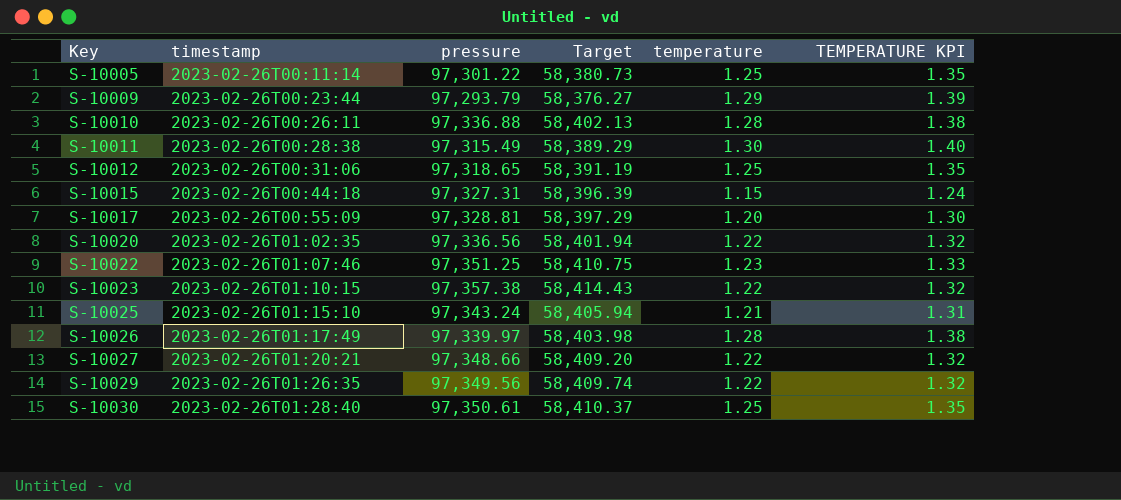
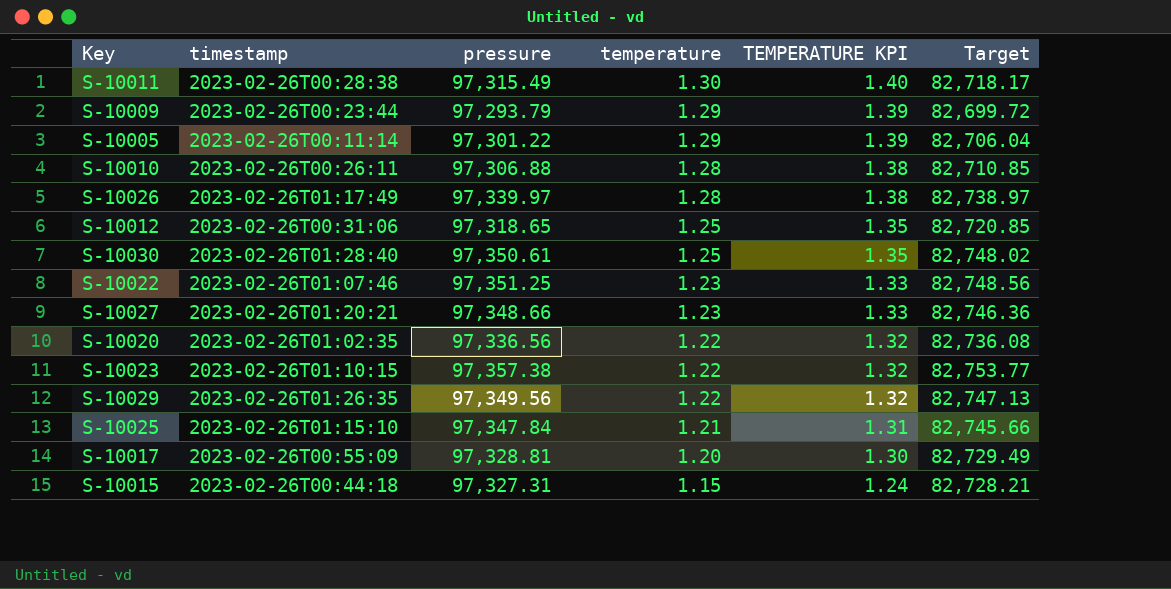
row order: Key ascending -> temperature descending
column Target | formula: [pressure] * 0.6 -> [pressure] * 0.85
column Target | position: 4 -> 6
S-10005 | temperature: 1.25 -> 1.29
S-10005 | TEMPERATURE KPI: 1.35 -> 1.39
S-10010 | pressure: 97,336.88 -> 97,306.88
S-10027 | temperature: 1.22 -> 1.23
S-10027 | TEMPERATURE KPI: 1.32 -> 1.33
S-10025 | pressure: 97,343.24 -> 97,347.84

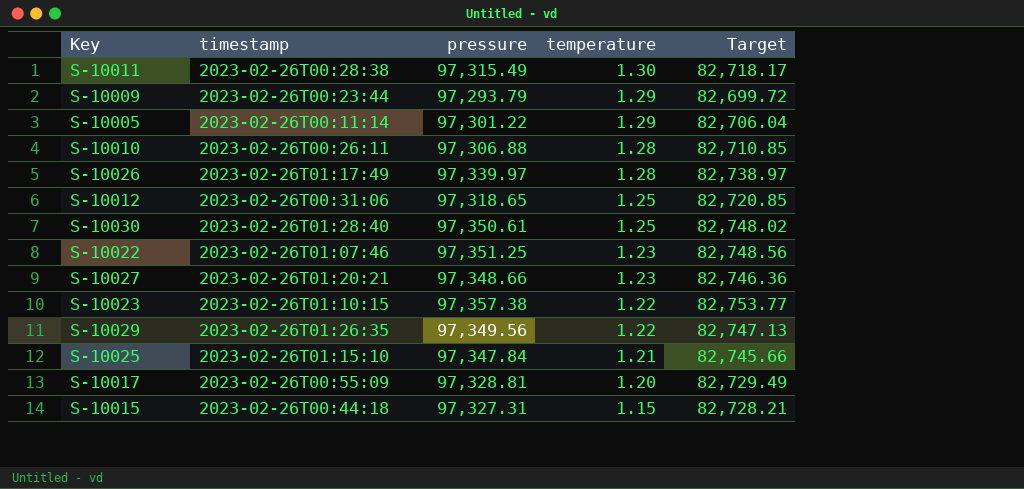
column TEMPERATURE KPI | formula: [temperature] * 1.08 -> none
row S-10020: 2023-02-26T01:02:35 | 97,336.56 | 1.22 | 1.32 | 82,736.08 -> none

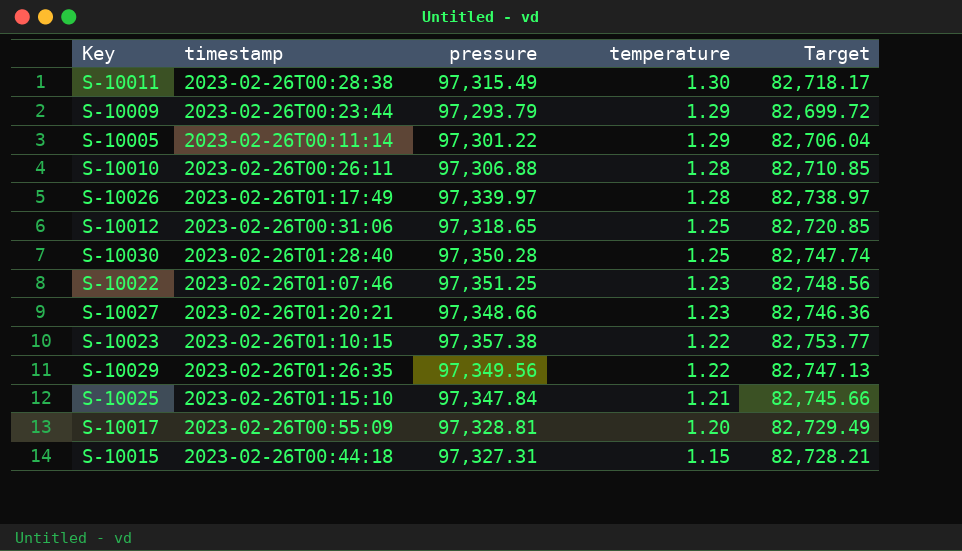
S-10030 | pressure: 97,350.61 -> 97,350.28
S-10030 | Target: 82,748.02 -> 82,747.74

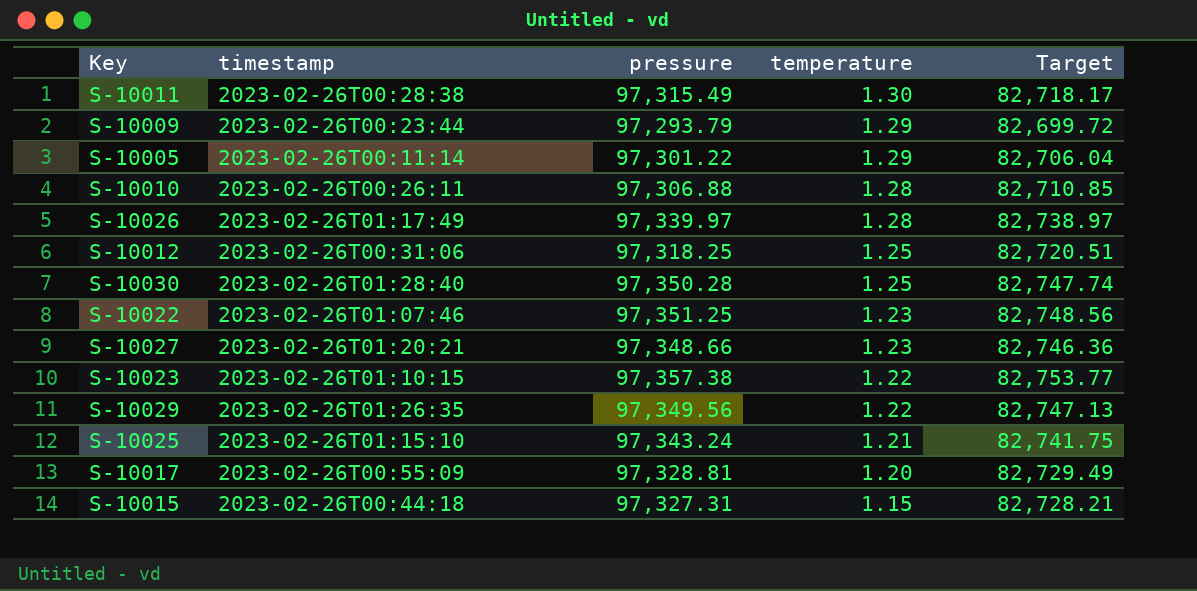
S-10012 | pressure: 97,318.65 -> 97,318.25
S-10012 | Target: 82,720.85 -> 82,720.51
S-10025 | pressure: 97,347.84 -> 97,343.24
S-10025 | Target: 82,745.66 -> 82,741.75

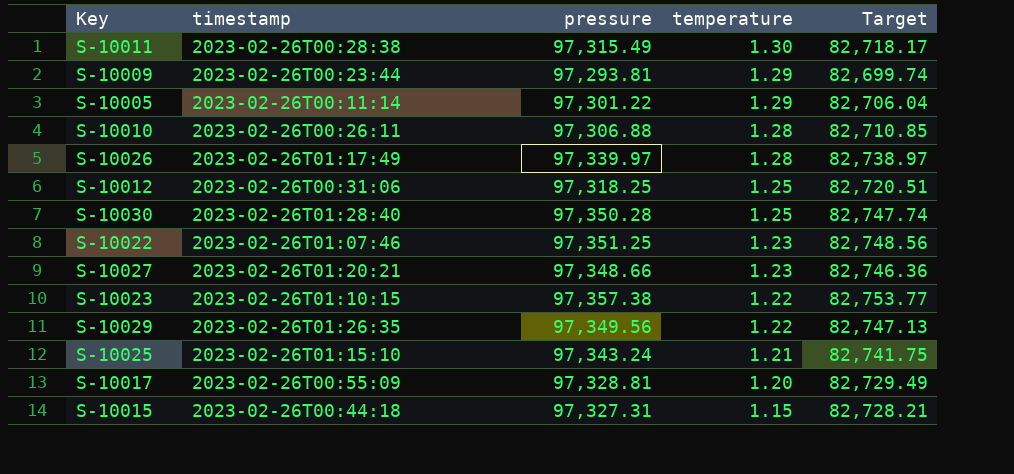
S-10009 | pressure: 97,293.79 -> 97,293.81
S-10009 | Target: 82,699.72 -> 82,699.74

